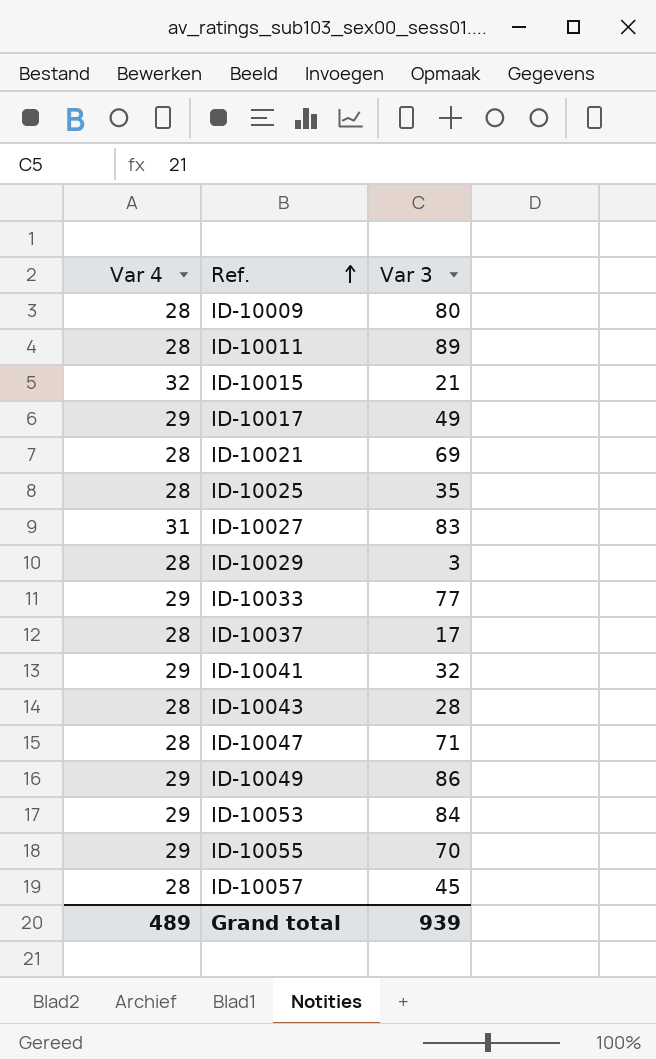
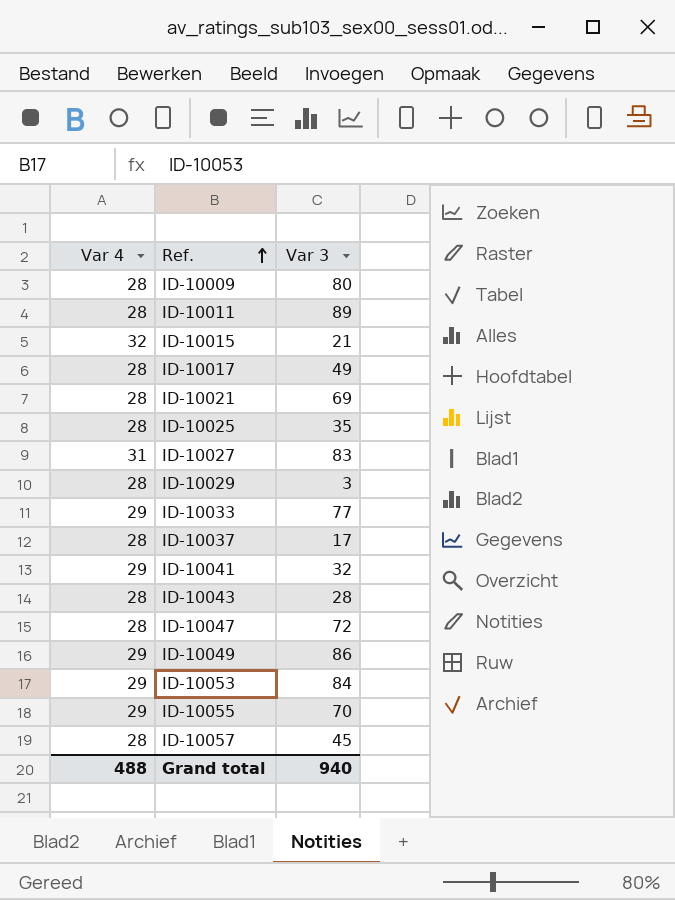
ID-10017 | Var 4: 29 -> 28
ID-10047 | Var 3: 71 -> 72
Grand total | Var 4: 489 -> 488
Grand total | Var 3: 939 -> 940

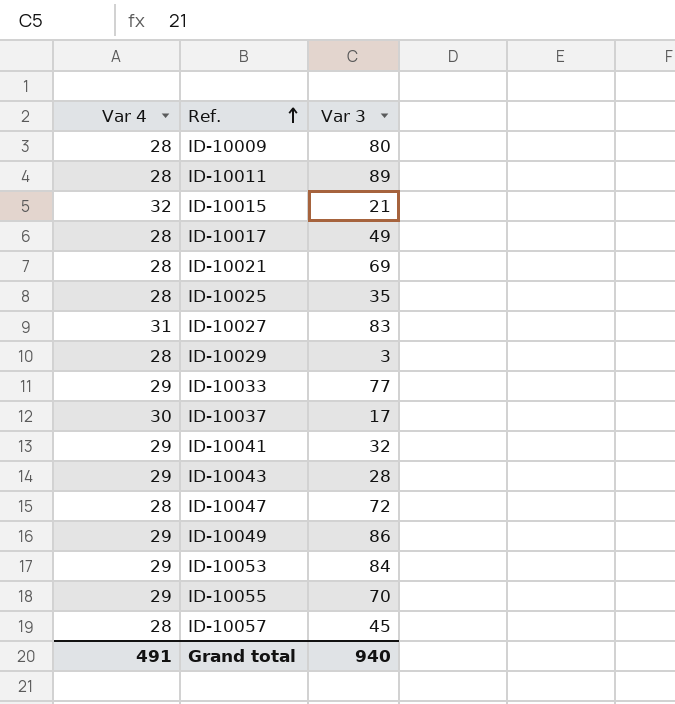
ID-10037 | Var 4: 28 -> 30
ID-10043 | Var 4: 28 -> 29
Grand total | Var 4: 488 -> 491

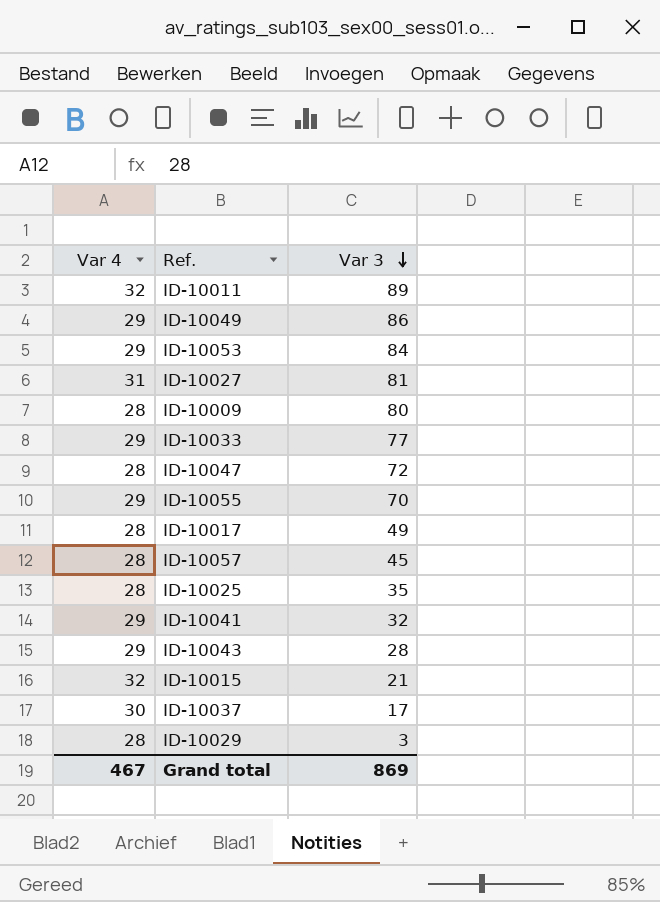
row order: Ref. ascending -> Var 3 descending
row ID-10021: 28 | 69 -> none
ID-10011 | Var 4: 28 -> 32
ID-10027 | Var 3: 83 -> 81
Grand total | Var 4: 491 -> 467
Grand total | Var 3: 940 -> 869

